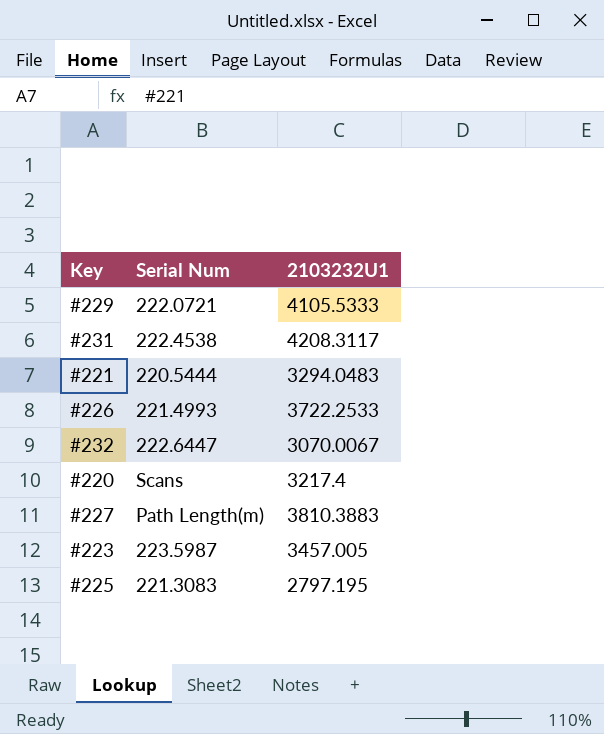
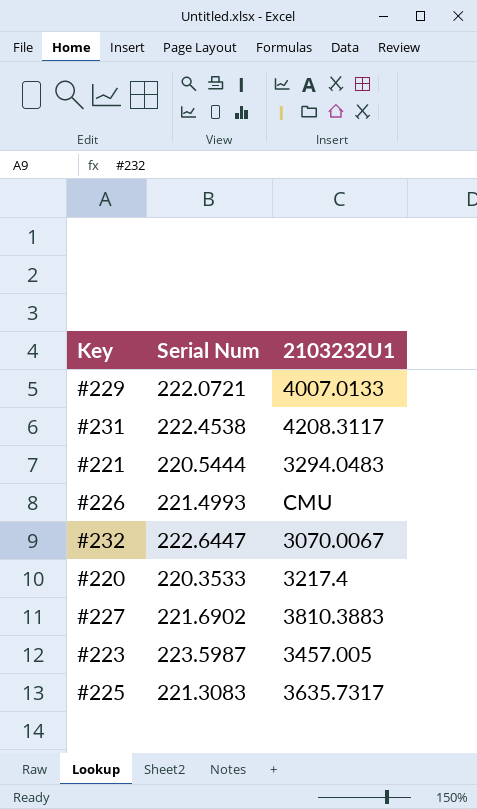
#229 | 2103232U1: 4105.5333 -> 4007.0133
#226 | 2103232U1: 3722.2533 -> CMU
#220 | Serial Num: Scans -> 220.3533
#227 | Serial Num: Path Length(m) -> 221.6902
#225 | 2103232U1: 2797.195 -> 3635.7317

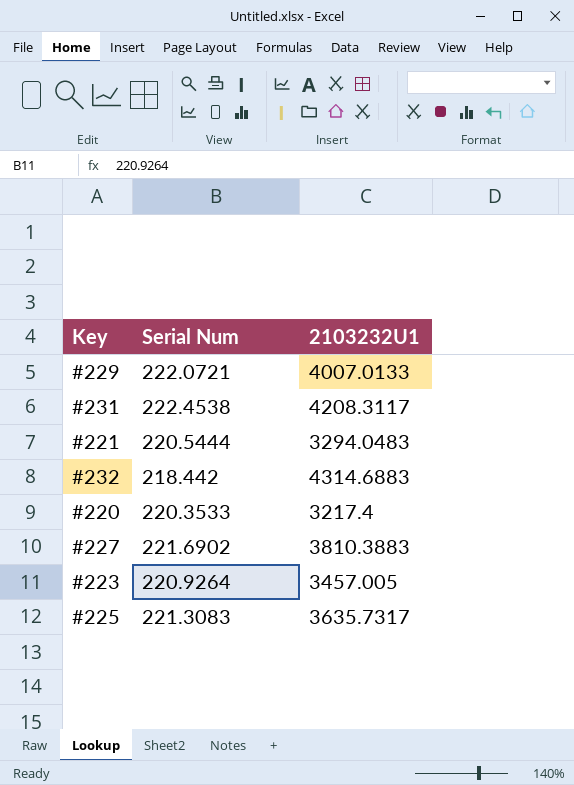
row #226: 221.4993 | CMU -> none
#232 | Serial Num: 222.6447 -> 218.442
#232 | 2103232U1: 3070.0067 -> 4314.6883
#223 | Serial Num: 223.5987 -> 220.9264

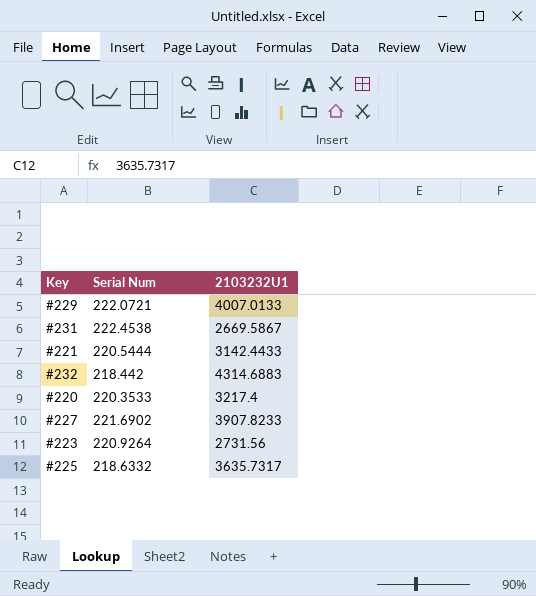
#231 | 2103232U1: 4208.3117 -> 2669.5867
#221 | 2103232U1: 3294.0483 -> 3142.4433
#227 | 2103232U1: 3810.3883 -> 3907.8233
#223 | 2103232U1: 3457.005 -> 2731.56
#225 | Serial Num: 221.3083 -> 218.6332

